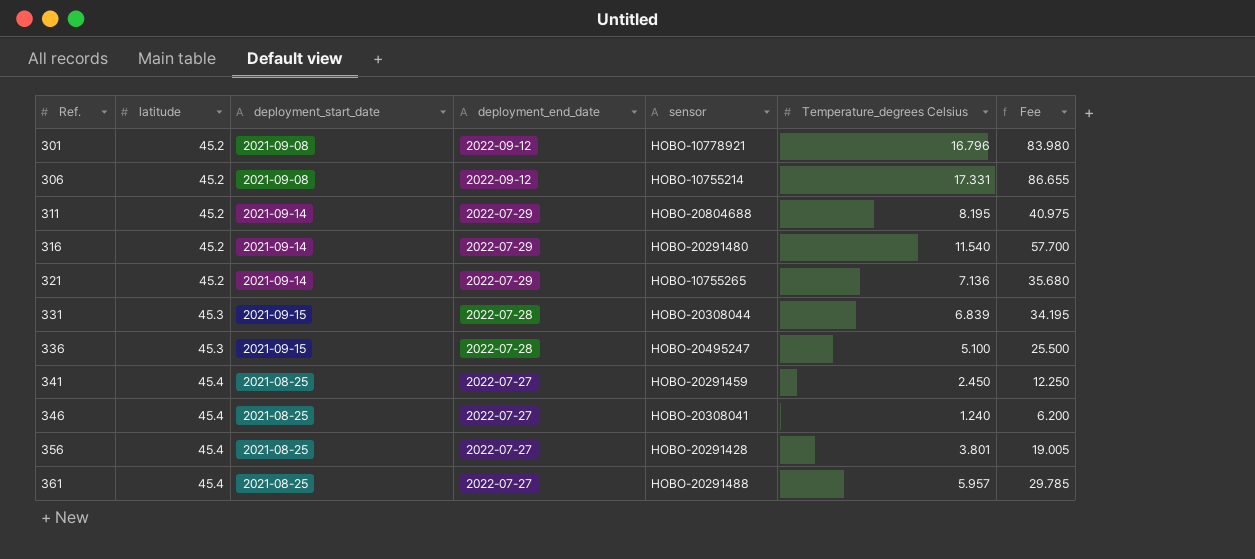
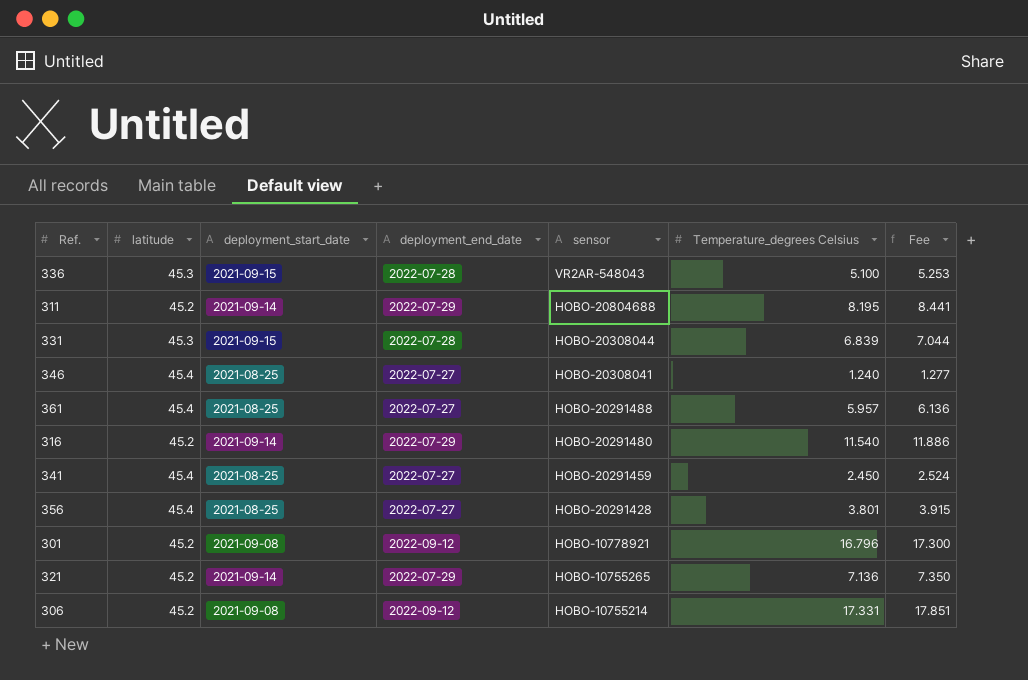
row order: Ref. ascending -> sensor descending
column Fee | formula: [Temperature_degrees Celsius] * 5 -> [Temperature_degrees Celsius] * 1.03
336 | sensor: HOBO-20495247 -> VR2AR-548043

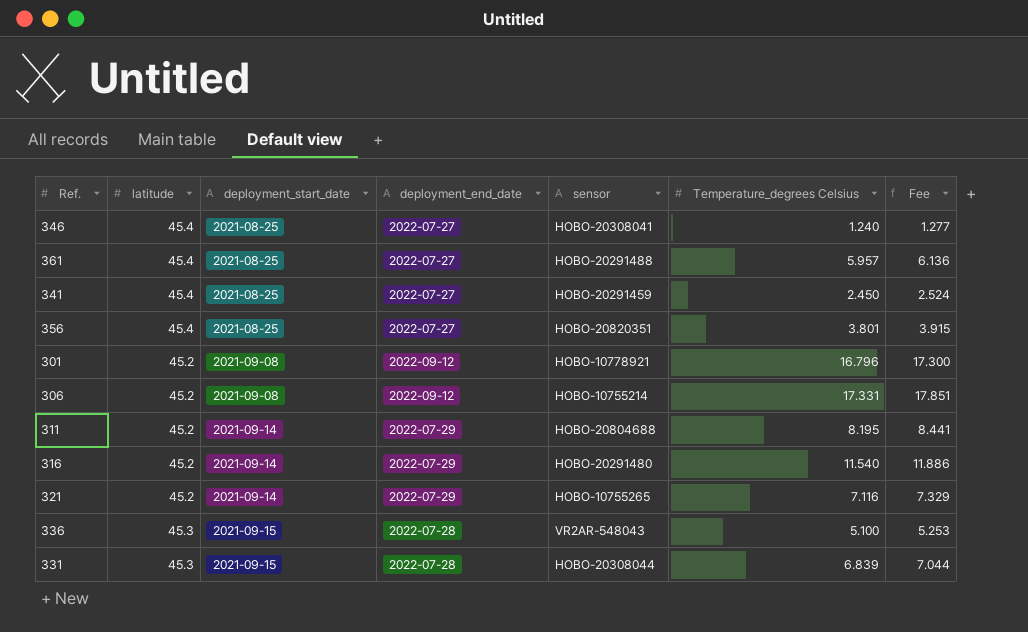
row order: sensor descending -> deployment_start_date ascending
356 | sensor: HOBO-20291428 -> HOBO-20820351
321 | Temperature_degrees Celsius: 7.136 -> 7.116
321 | Fee: 7.350 -> 7.329

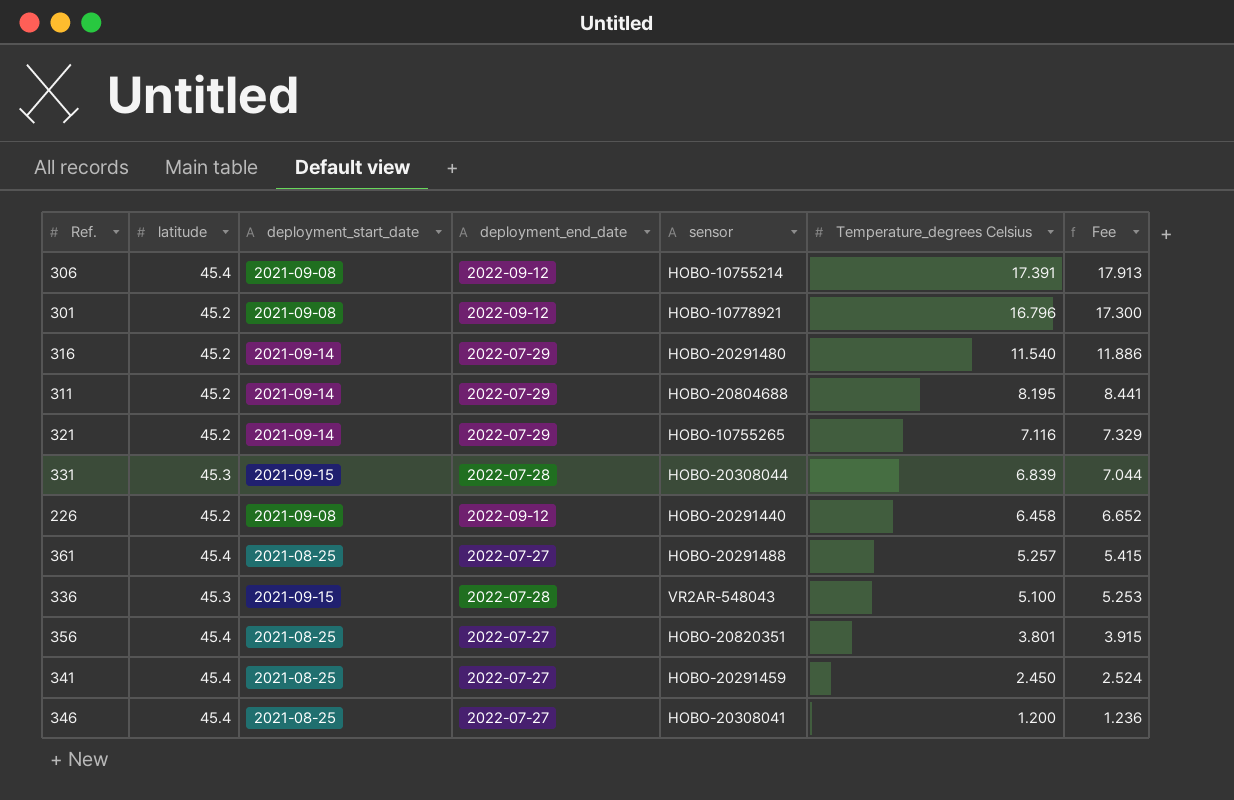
row order: deployment_start_date ascending -> Temperature_degrees Celsius descending
306 | latitude: 45.2 -> 45.4
306 | Temperature_degrees Celsius: 17.331 -> 17.391
306 | Fee: 17.851 -> 17.913
row 226: none -> 45.2 | 2021-09-08 | 2022-09-12 | HOBO-20291440 | 6.458 | 6.652
361 | Temperature_degrees Celsius: 5.957 -> 5.257
361 | Fee: 6.136 -> 5.415
346 | Temperature_degrees Celsius: 1.240 -> 1.200
346 | Fee: 1.277 -> 1.236

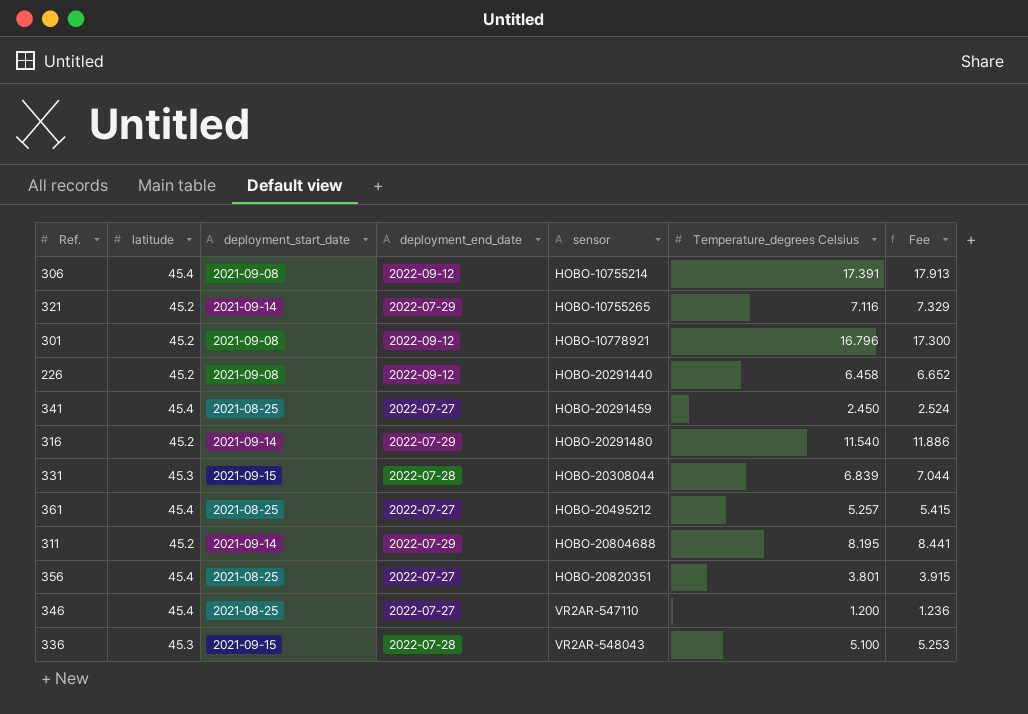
row order: Temperature_degrees Celsius descending -> sensor ascending
361 | sensor: HOBO-20291488 -> HOBO-20495212
346 | sensor: HOBO-20308041 -> VR2AR-547110

